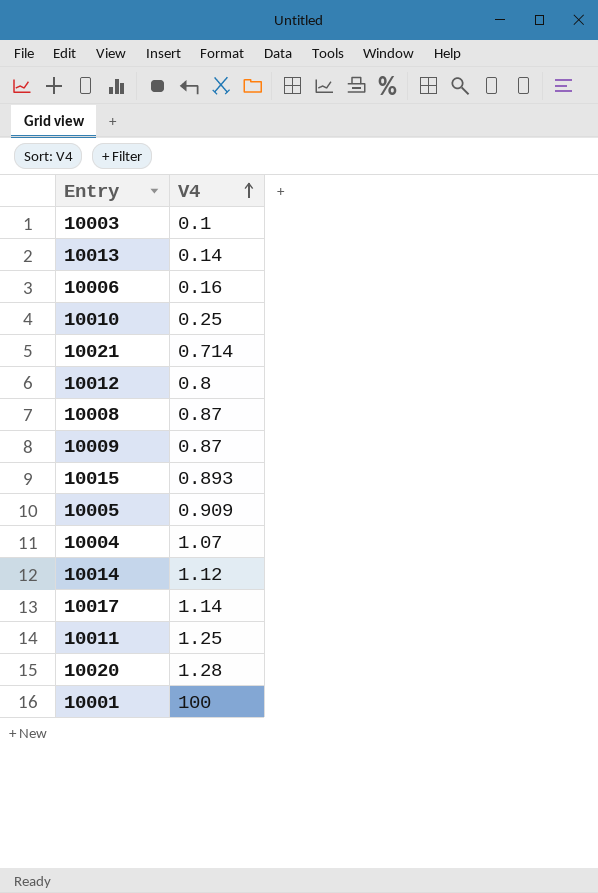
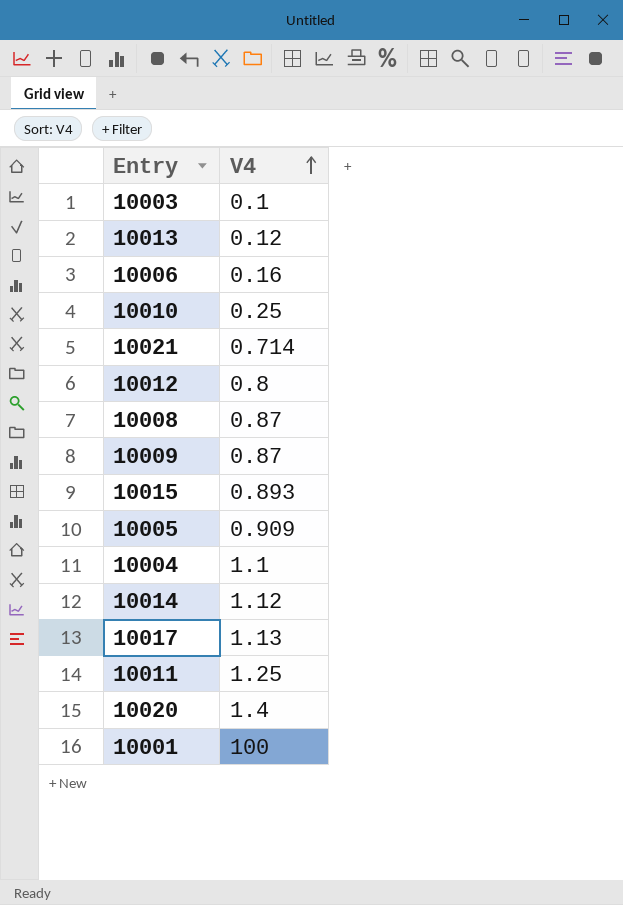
10013 | V4: 0.14 -> 0.12
10004 | V4: 1.07 -> 1.1
10017 | V4: 1.14 -> 1.13
10020 | V4: 1.28 -> 1.4

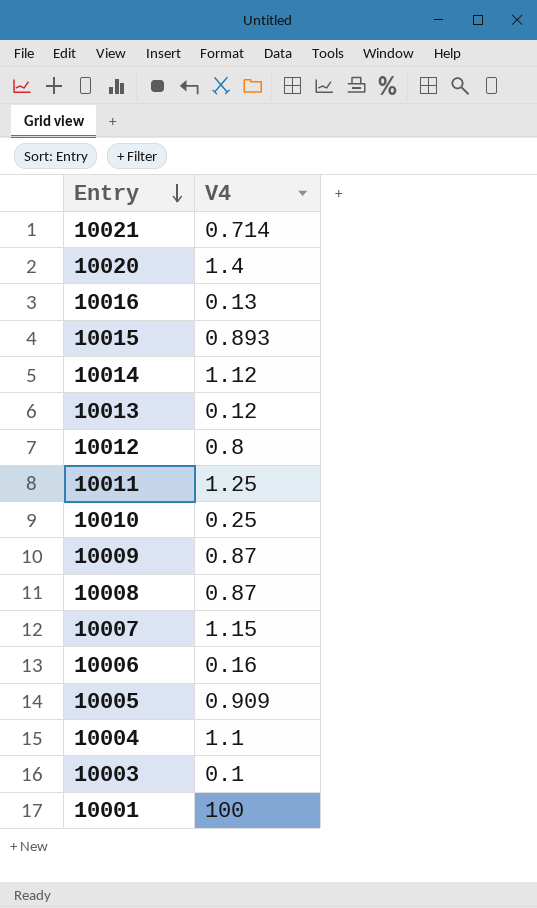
row order: V4 ascending -> Entry descending
row 10017: 1.13 -> none
row 10016: none -> 0.13
row 10007: none -> 1.15

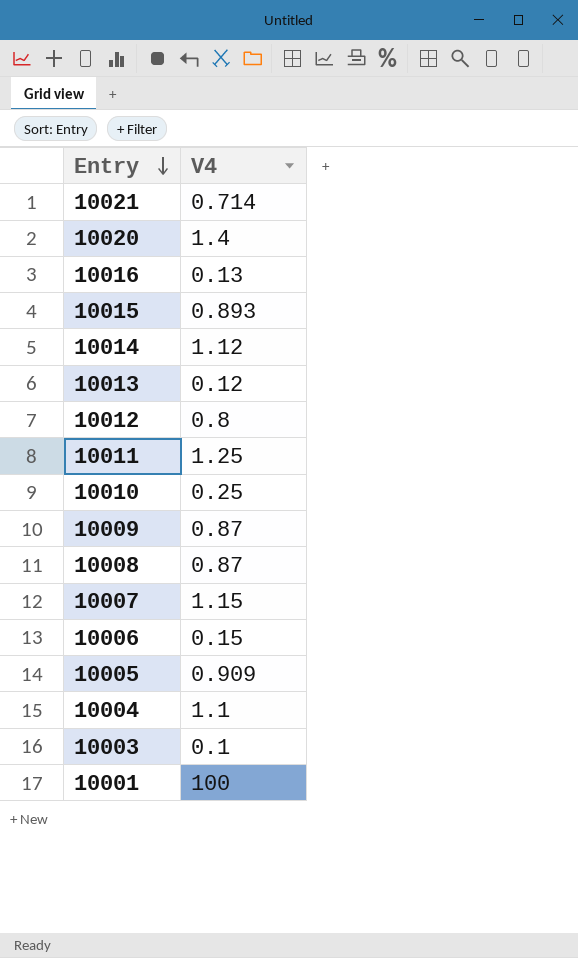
10006 | V4: 0.16 -> 0.15

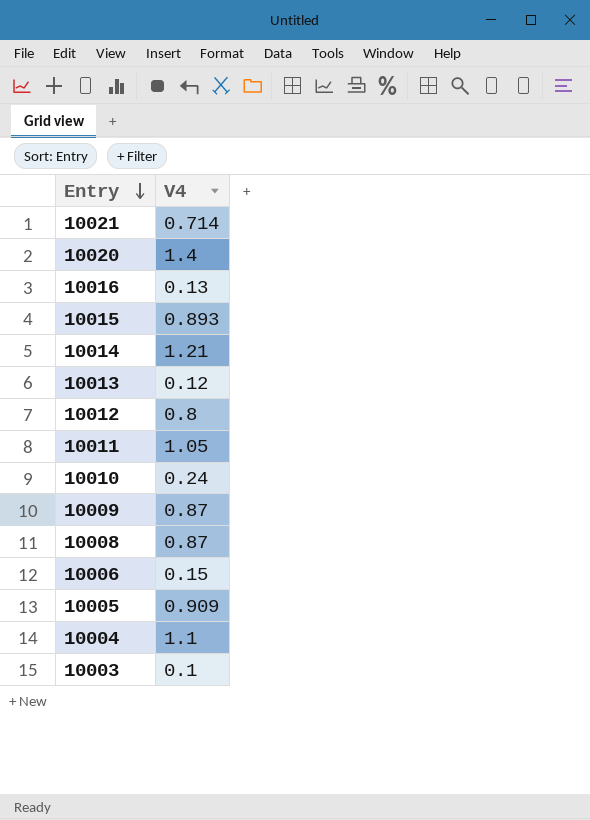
row 10007: 1.15 -> none
row 10001: 100 -> none
10014 | V4: 1.12 -> 1.21
10011 | V4: 1.25 -> 1.05
10010 | V4: 0.25 -> 0.24

